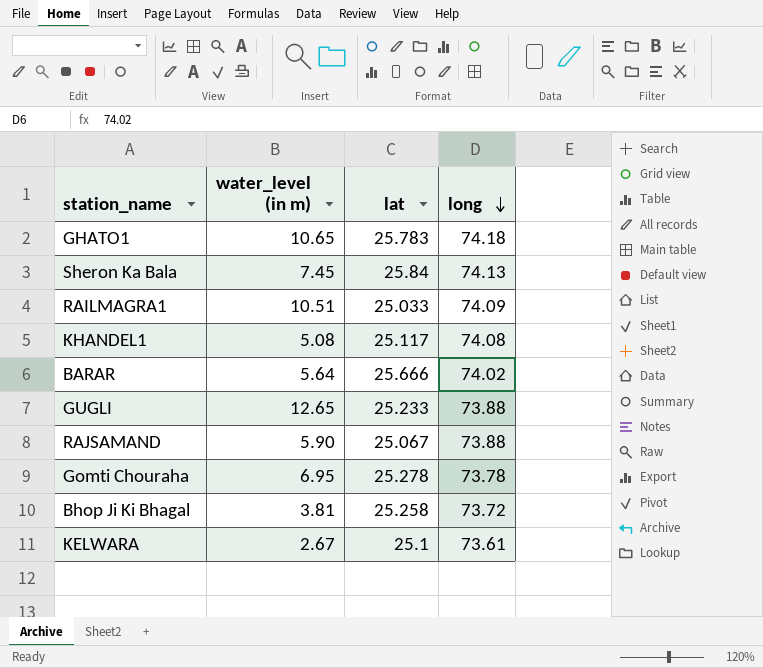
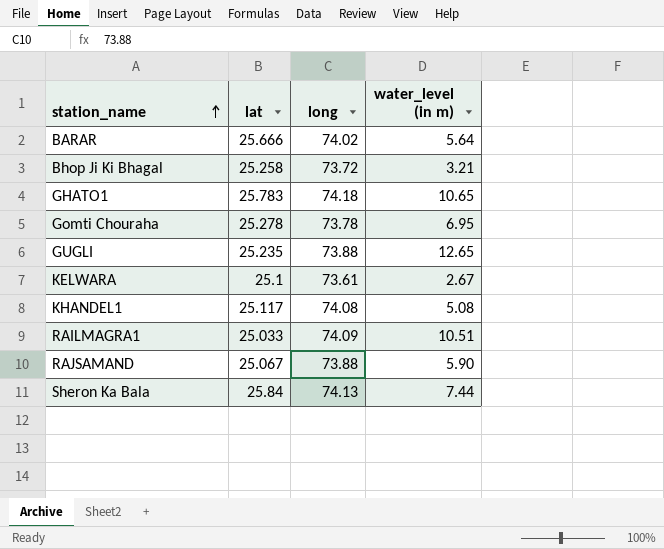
row order: long descending -> station_name ascending
column water_level (in m) | position: 2 -> 4
Bhop Ji Ki Bhagal | water_level (in m): 3.81 -> 3.21
GUGLI | lat: 25.233 -> 25.235
Sheron Ka Bala | water_level (in m): 7.45 -> 7.44

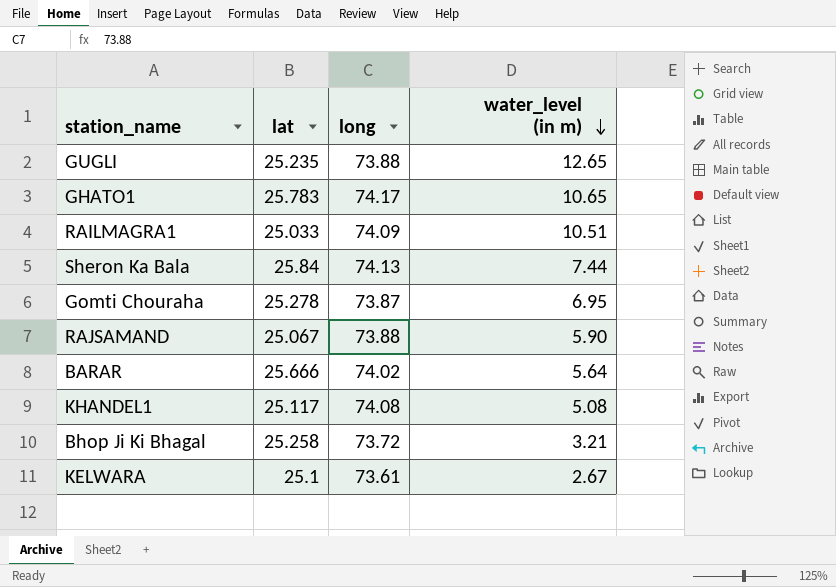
row order: station_name ascending -> water_level (in m) descending
GHATO1 | long: 74.18 -> 74.17
Gomti Chouraha | long: 73.78 -> 73.87

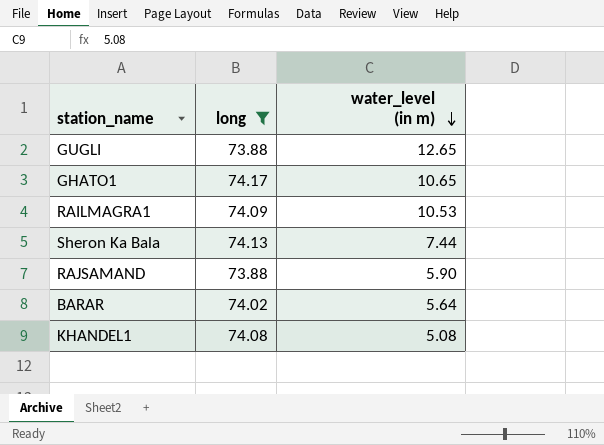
filter: none -> long >= 73.88
column lat | position: 2 -> none
RAILMAGRA1 | water_level (in m): 10.51 -> 10.53

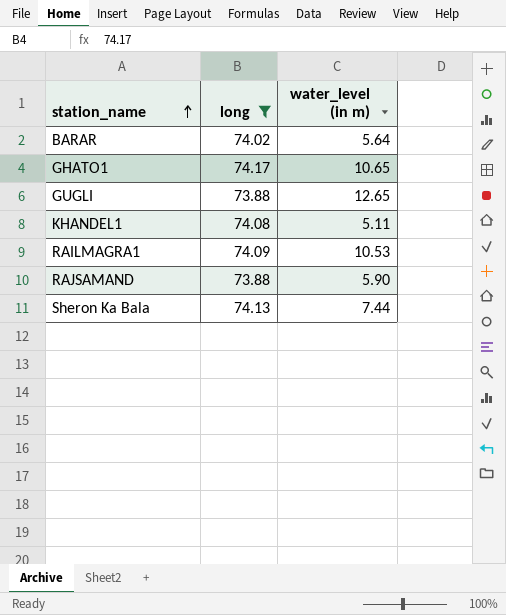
row order: water_level (in m) descending -> station_name ascending
KHANDEL1 | water_level (in m): 5.08 -> 5.11

